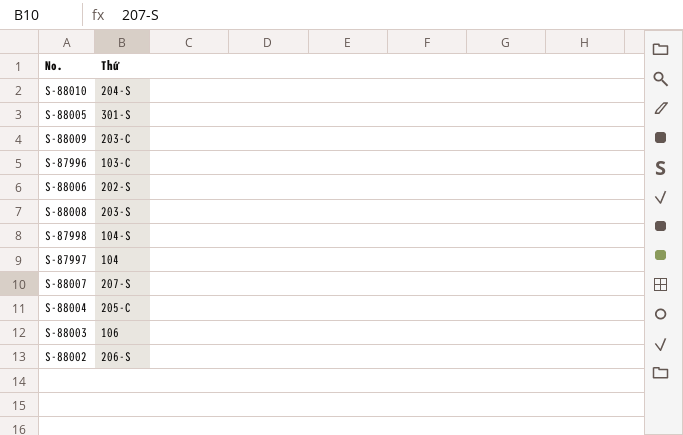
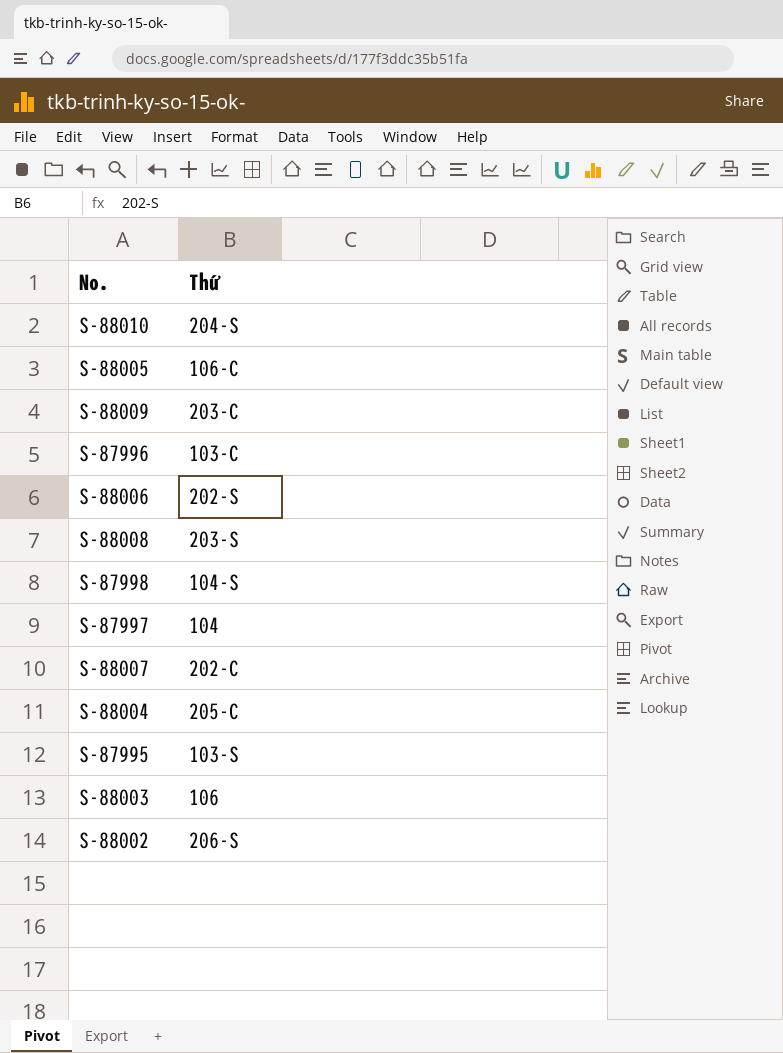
S-88005 | Thứ: 301-S -> 106-C
S-88007 | Thứ: 207-S -> 202-C
row S-87995: none -> 103-S

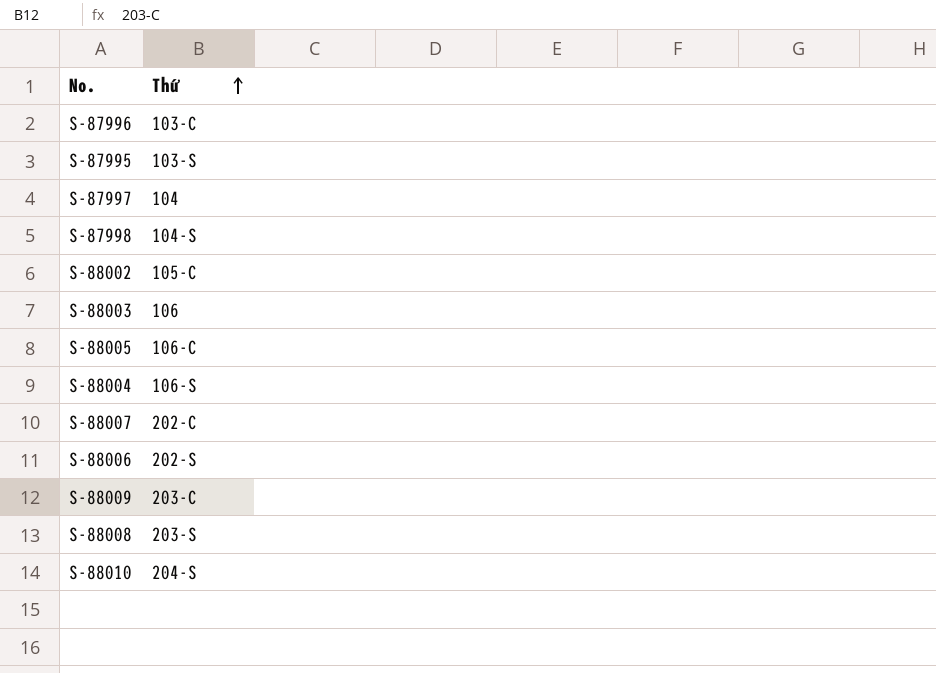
row order: none -> Thứ ascending
S-88002 | Thứ: 206-S -> 105-C
S-88004 | Thứ: 205-C -> 106-S

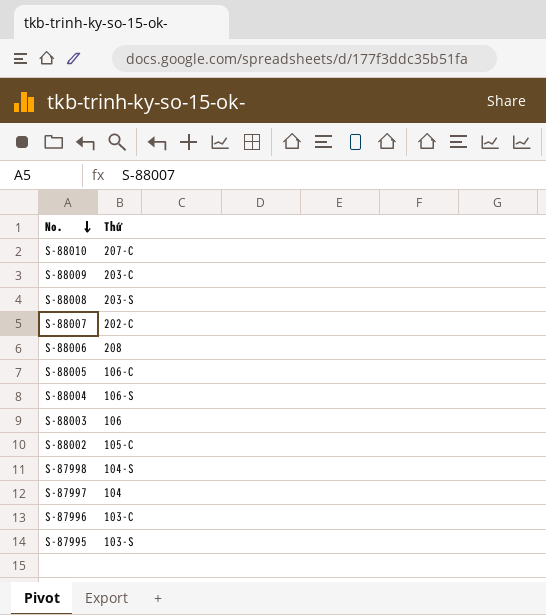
row order: Thứ ascending -> No. descending
S-88010 | Thứ: 204-S -> 207-C
S-88006 | Thứ: 202-S -> 208

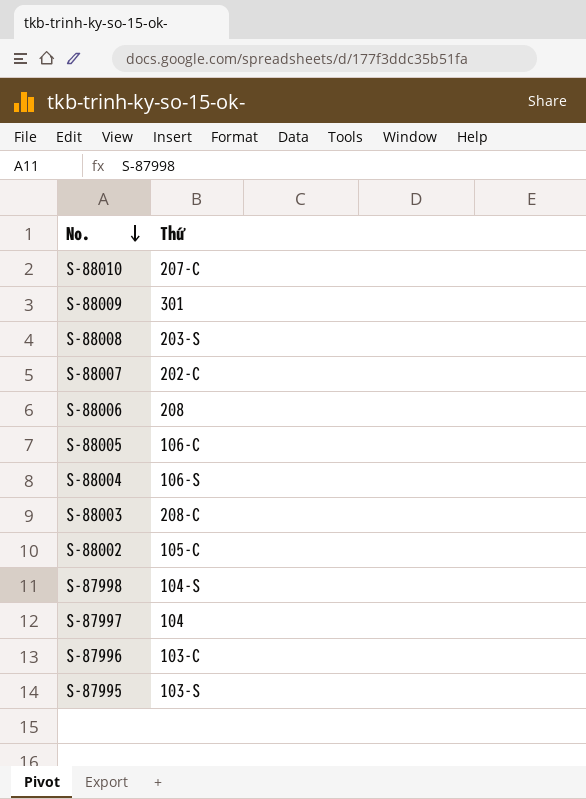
S-88009 | Thứ: 203-C -> 301
S-88003 | Thứ: 106 -> 208-C

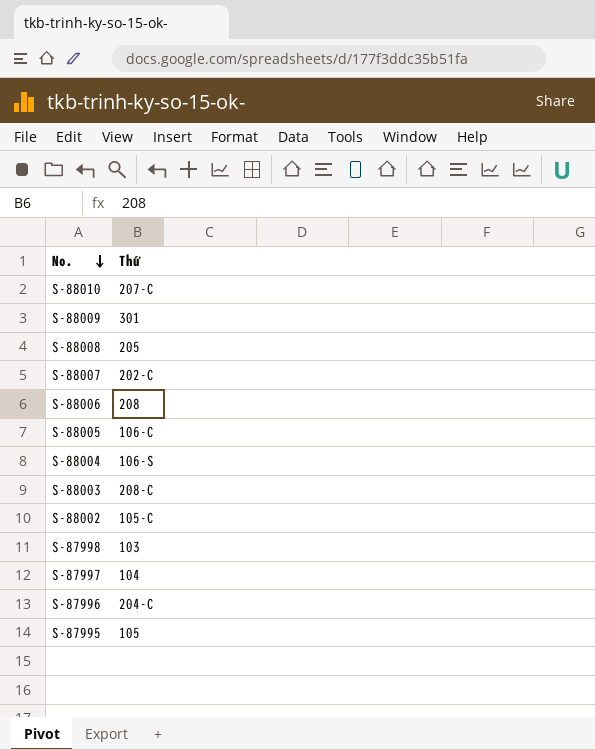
S-88008 | Thứ: 203-S -> 205
S-87998 | Thứ: 104-S -> 103
S-87996 | Thứ: 103-C -> 204-C
S-87995 | Thứ: 103-S -> 105

